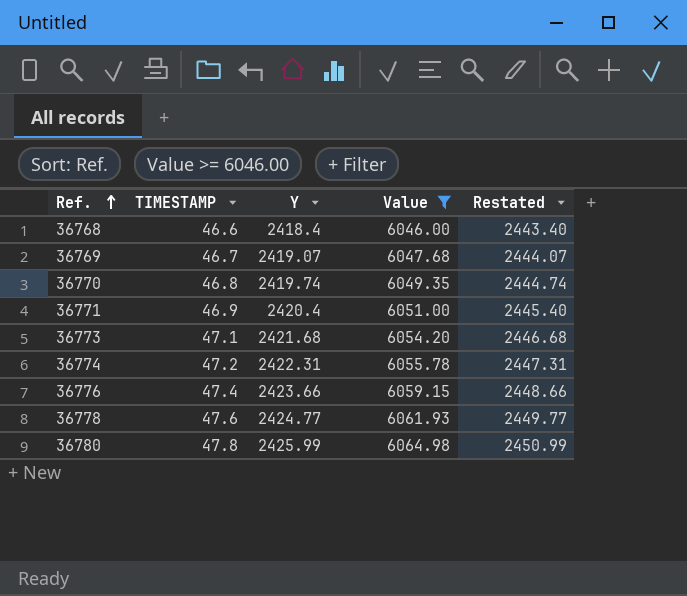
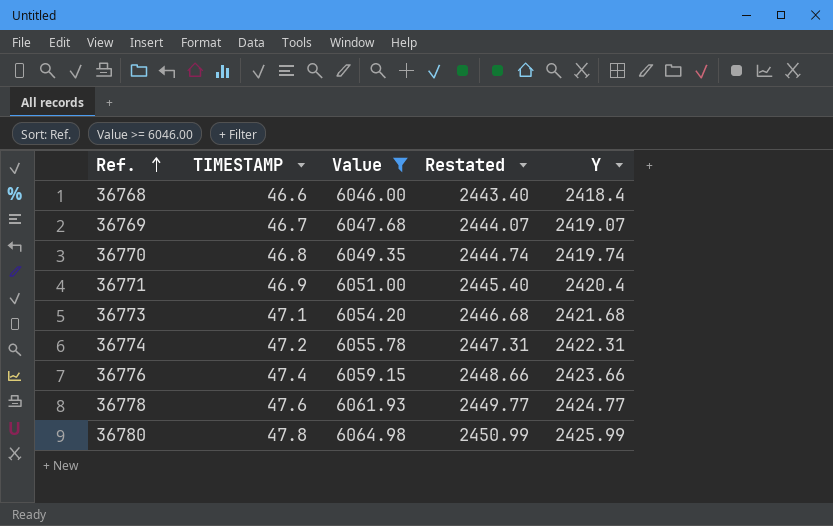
column Y | position: 3 -> 5

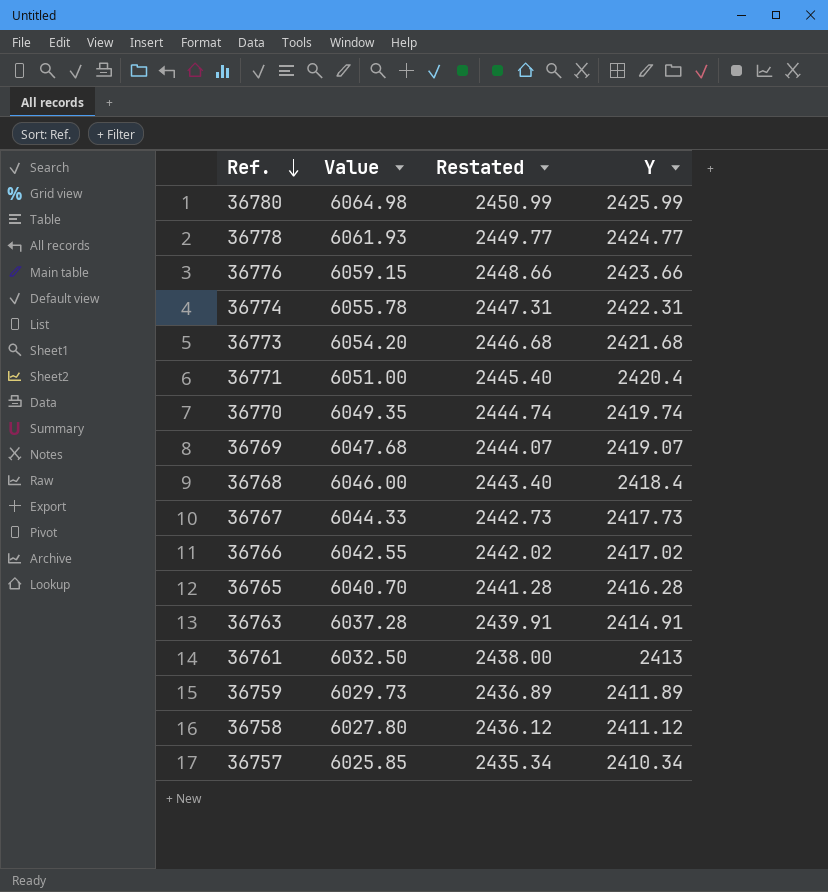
filter: Value >= 6046.00 -> none
row order: Ref. ascending -> Ref. descending
column TIMESTAMP | position: 2 -> none

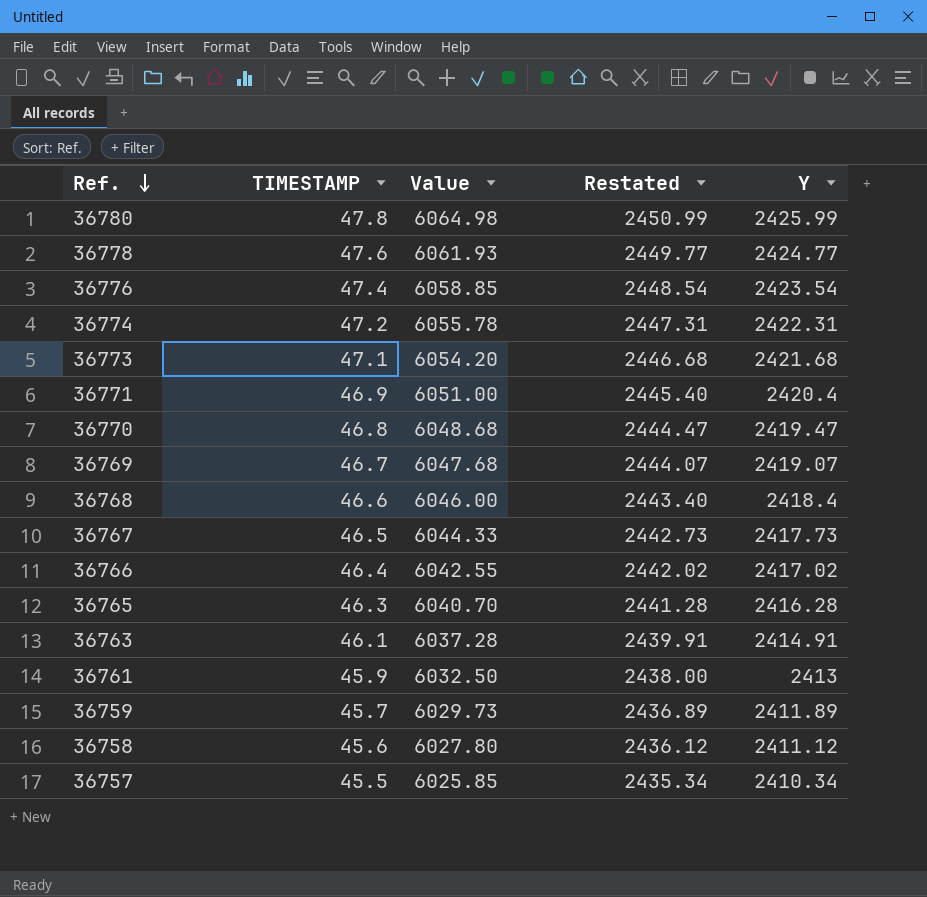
column TIMESTAMP | position: none -> 2
36776 | Value: 6059.15 -> 6058.85
36776 | Restated: 2448.66 -> 2448.54
36776 | Y: 2423.66 -> 2423.54
36770 | Value: 6049.35 -> 6048.68
36770 | Restated: 2444.74 -> 2444.47
36770 | Y: 2419.74 -> 2419.47

